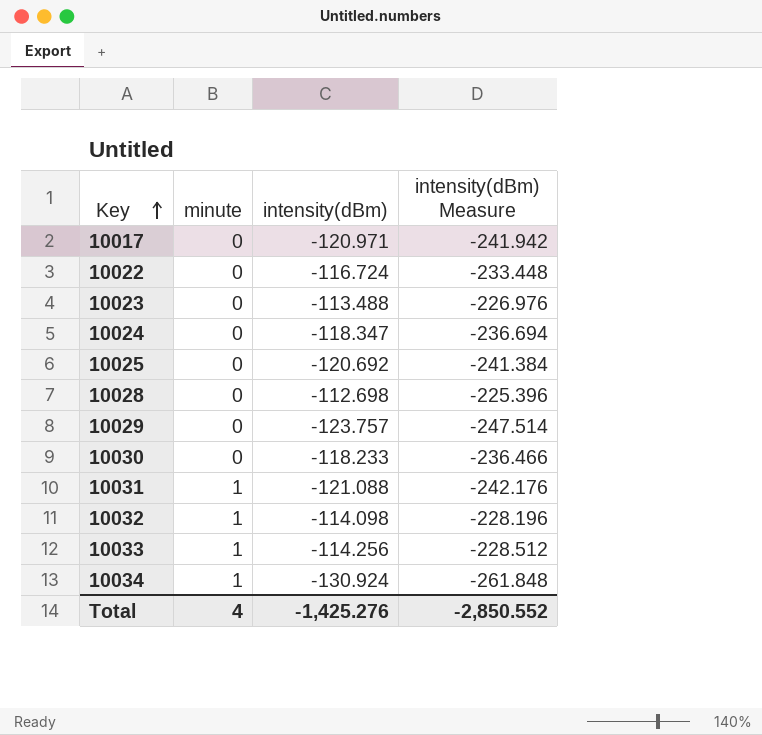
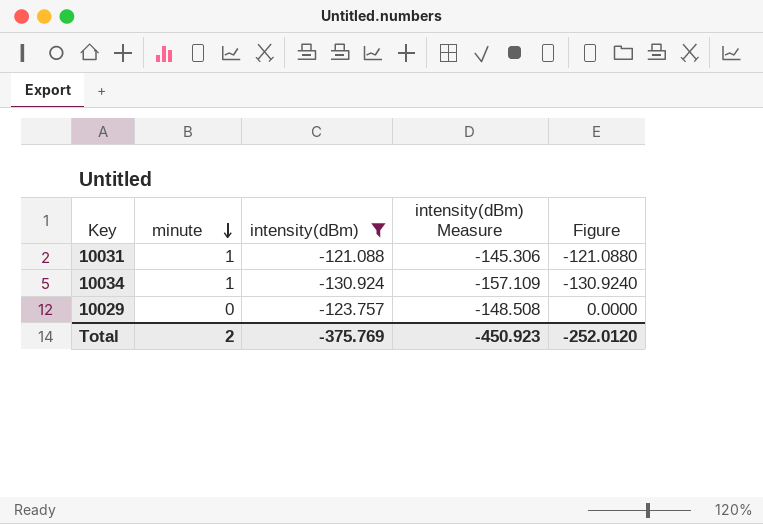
filter: none -> intensity(dBm) <= -121.088
row order: Key ascending -> minute descending
column intensity(dBm) Measure | formula: [intensity(dBm)] * 2 -> [intensity(dBm)] * 1.2
column Figure | formula: none -> [minute] * [intensity(dBm)]
Total | minute: 4 -> 2
Total | intensity(dBm): -1,425.276 -> -375.769
Total | intensity(dBm) Measure: -2,850.552 -> -450.923

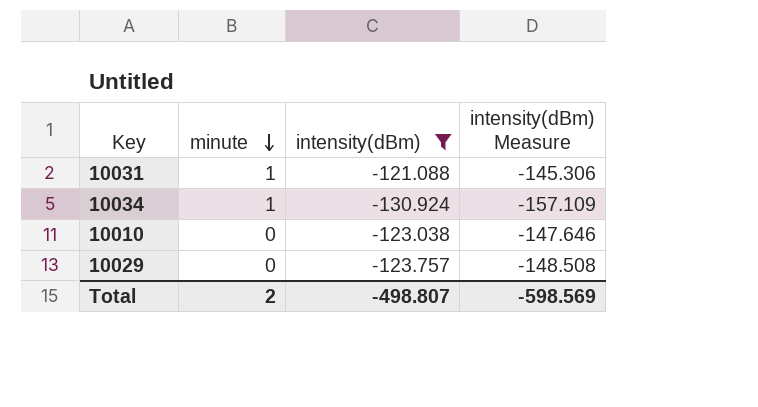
column Figure | formula: [minute] * [intensity(dBm)] -> none
row 10010: none -> 0 | -123.038 | -147.646
Total | intensity(dBm): -375.769 -> -498.807
Total | intensity(dBm) Measure: -450.923 -> -598.569

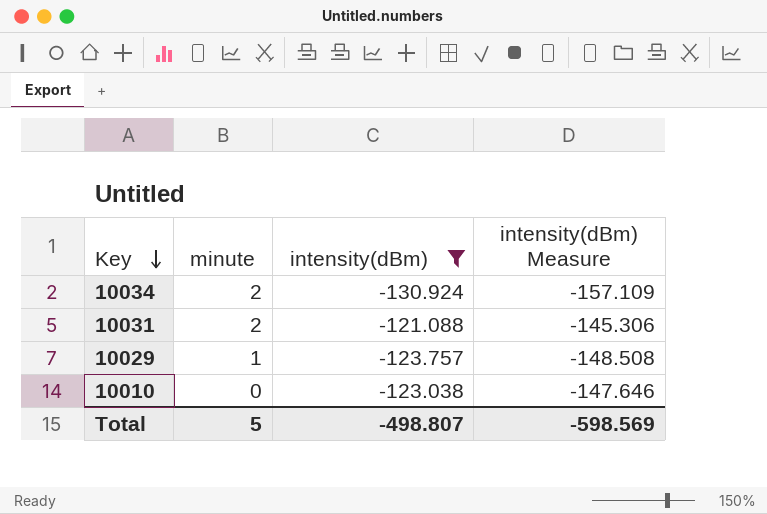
row order: minute descending -> Key descending
10034 | minute: 1 -> 2
10031 | minute: 1 -> 2
10029 | minute: 0 -> 1
Total | minute: 2 -> 5

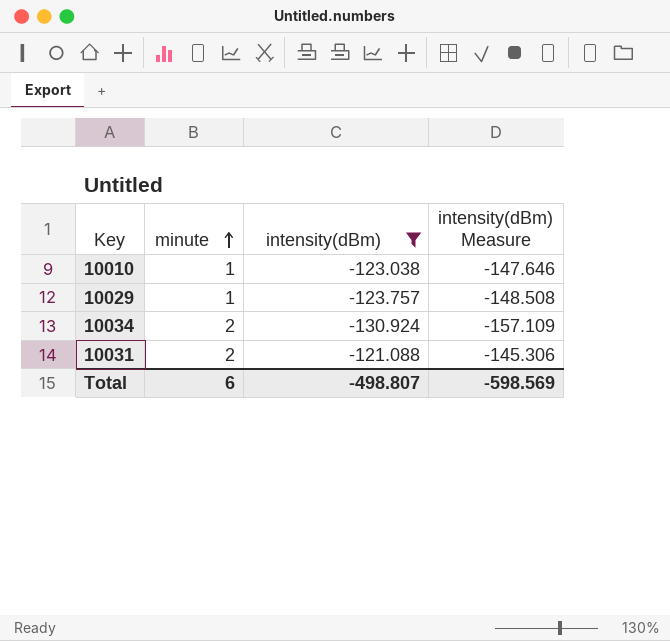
row order: Key descending -> minute ascending
10010 | minute: 0 -> 1
Total | minute: 5 -> 6

